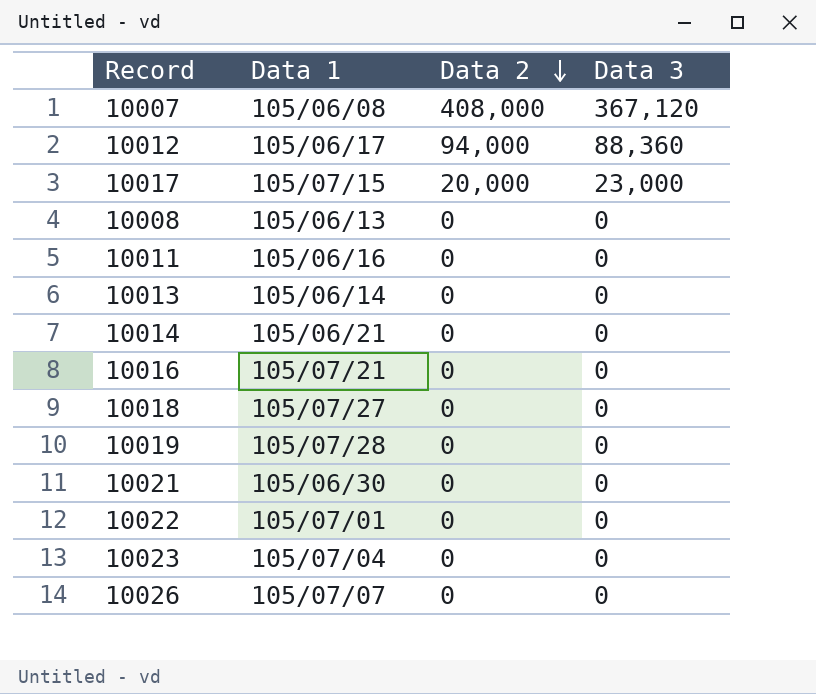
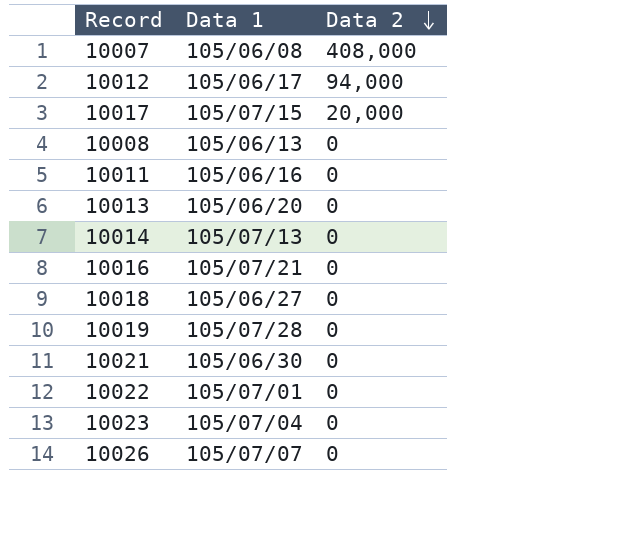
column Data 3 | position: 4 -> none
10013 | Data 1: 105/06/14 -> 105/06/20
10014 | Data 1: 105/06/21 -> 105/07/13
10018 | Data 1: 105/07/27 -> 105/06/27

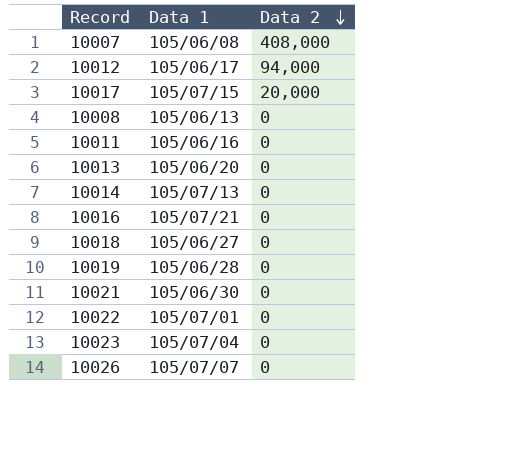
10019 | Data 1: 105/07/28 -> 105/06/28

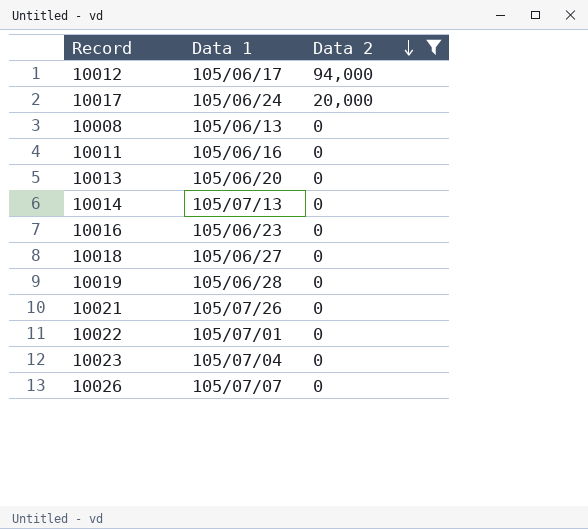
filter: none -> Data 2 != 408,000
10017 | Data 1: 105/07/15 -> 105/06/24
10016 | Data 1: 105/07/21 -> 105/06/23
10021 | Data 1: 105/06/30 -> 105/07/26

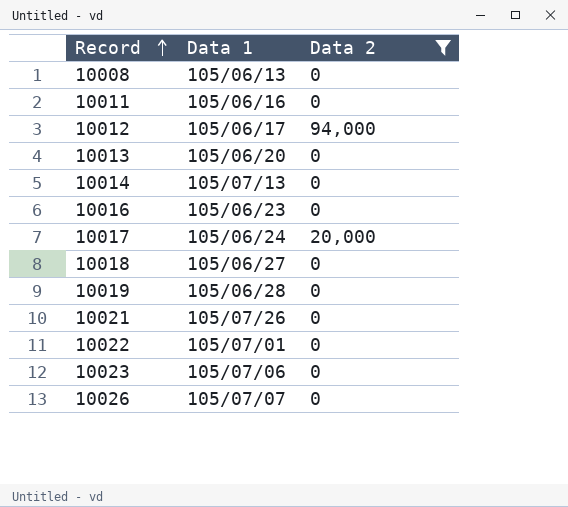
row order: Data 2 descending -> Record ascending
10023 | Data 1: 105/07/04 -> 105/07/06

